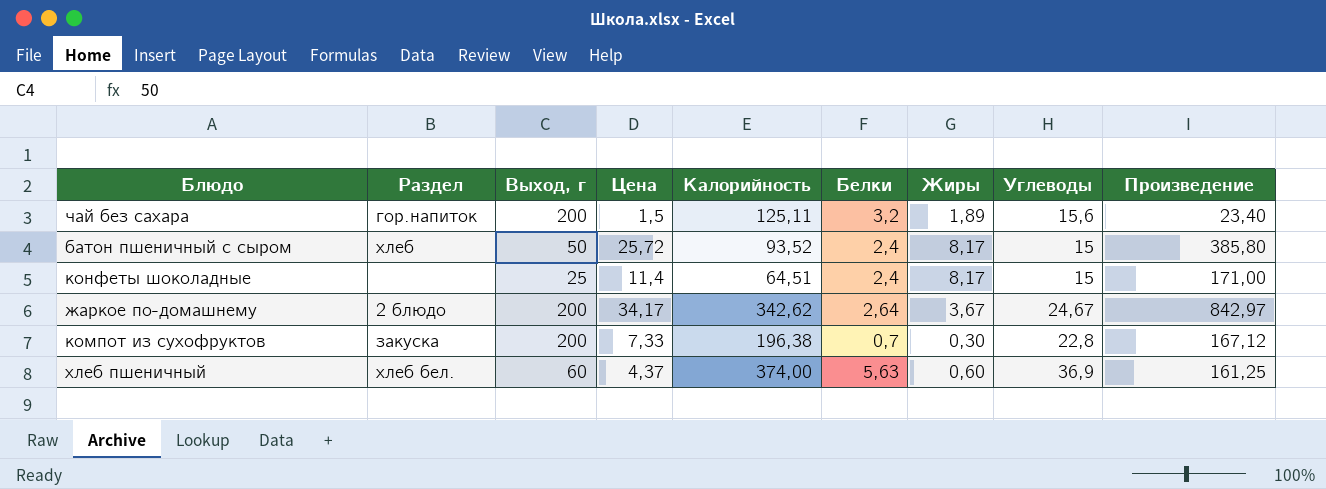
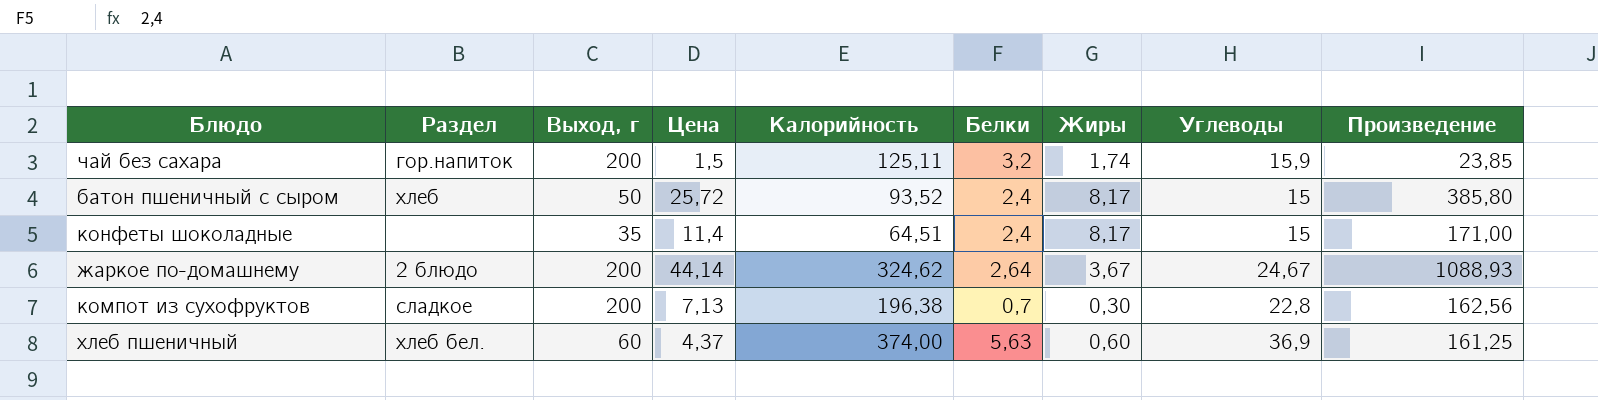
чай без сахара | Жиры: 1,89 -> 1,74
чай без сахара | Углеводы: 15,6 -> 15,9
чай без сахара | Произведение: 23,40 -> 23,85
конфеты шоколадные | Выход, г: 25 -> 35
жаркое по-домашнему | Цена: 34,17 -> 44,14
жаркое по-домашнему | Калорийность: 342,62 -> 324,62
жаркое по-домашнему | Произведение: 842,97 -> 1088,93
компот из сухофруктов | Раздел: закуска -> сладкое
компот из сухофруктов | Цена: 7,33 -> 7,13
компот из сухофруктов | Произведение: 167,12 -> 162,56

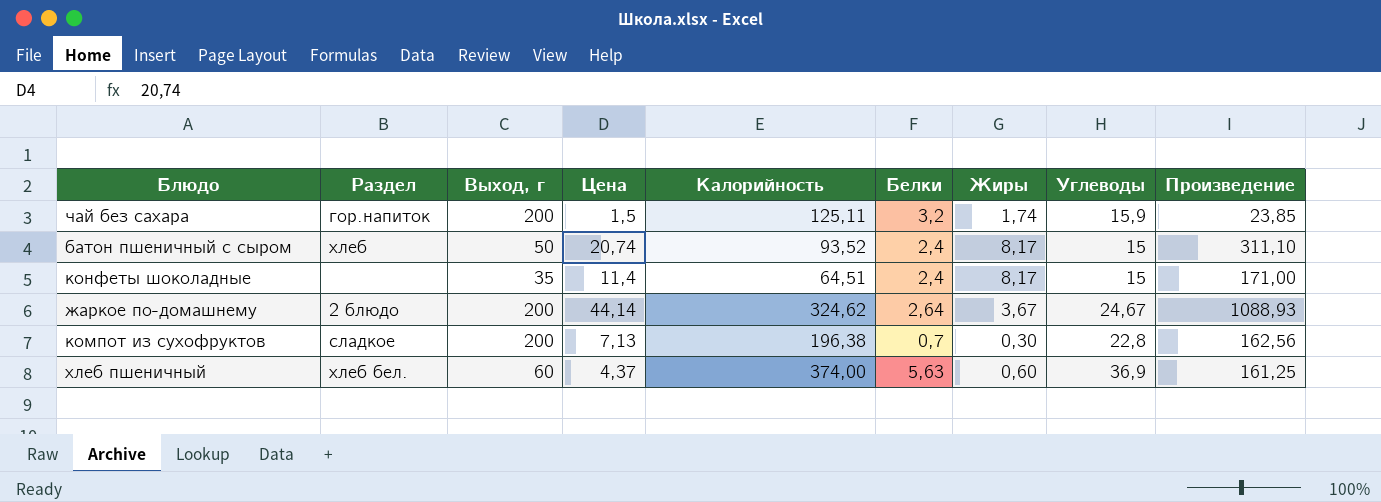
батон пшеничный с сыром | Цена: 25,72 -> 20,74
батон пшеничный с сыром | Произведение: 385,80 -> 311,10

